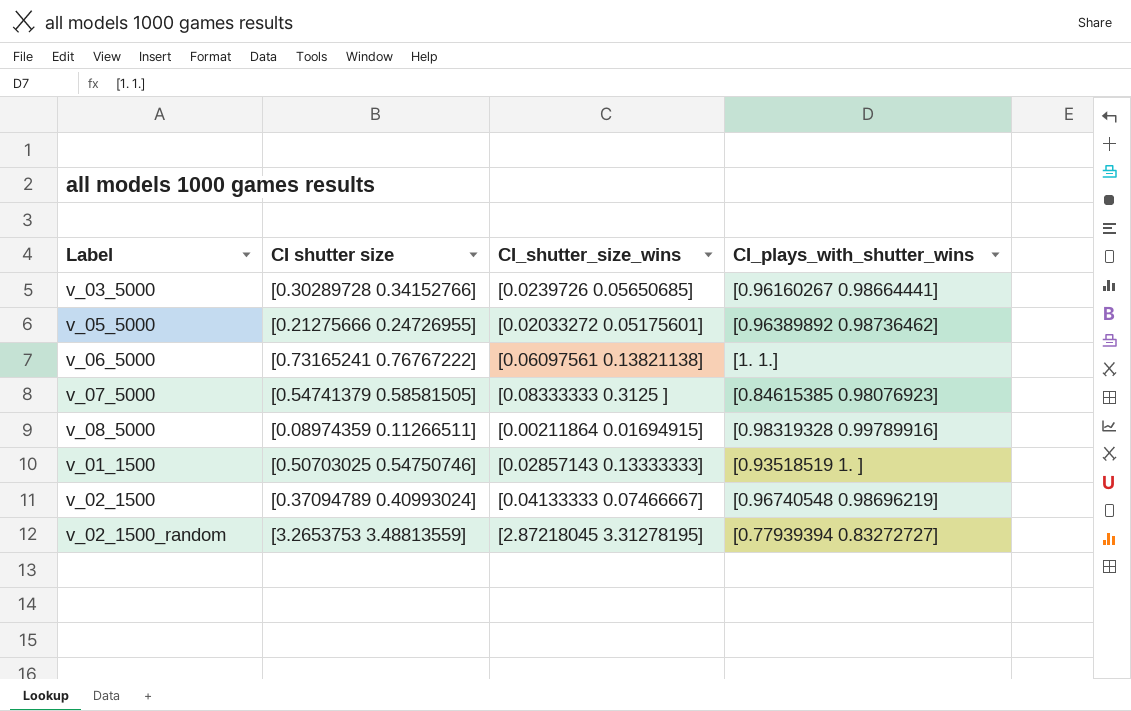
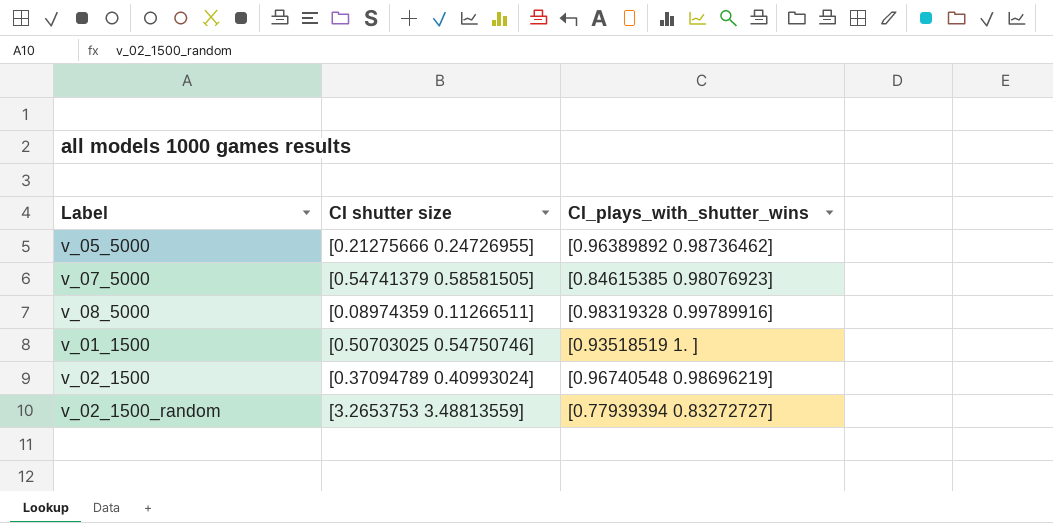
column CI_shutter_size_wins | position: 3 -> none
row v_03_5000: [0.30289728 0.34152766] | [0.0239726 0.05650685] | [0.96160267 0.98664441] -> none
row v_06_5000: [0.73165241 0.76767222] | [0.06097561 0.13821138] | [1. 1.] -> none

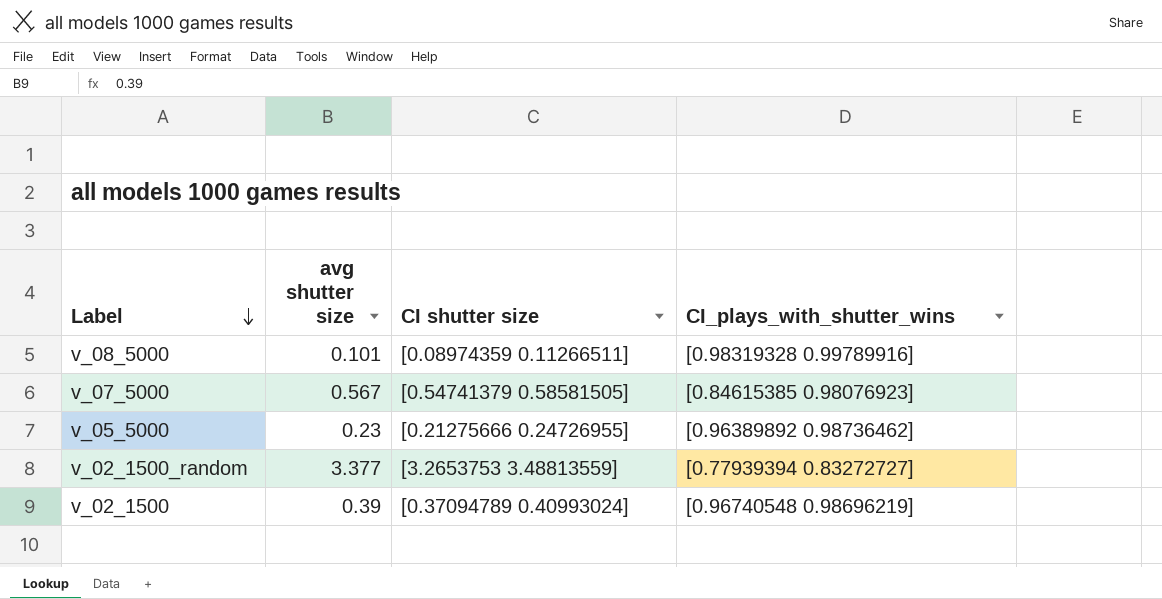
row order: none -> Label descending
column avg shutter size | position: none -> 2
row v_01_1500: [0.50703025 0.54750746] | [0.93518519 1. ] -> none

